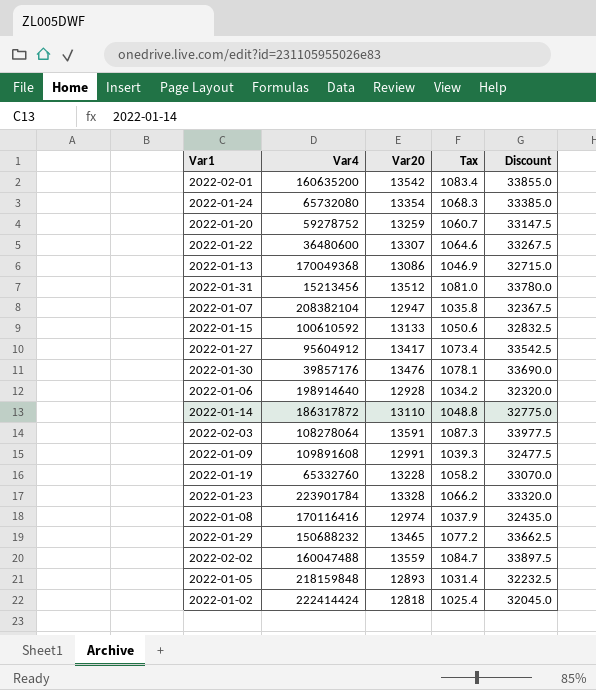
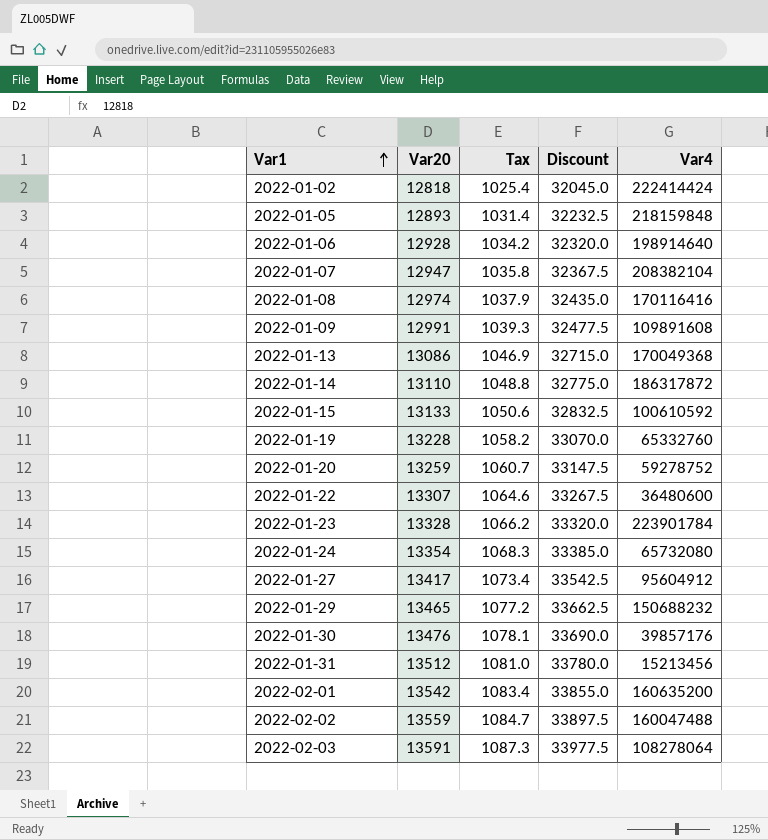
row order: none -> Var1 ascending
column Var4 | position: 2 -> 5

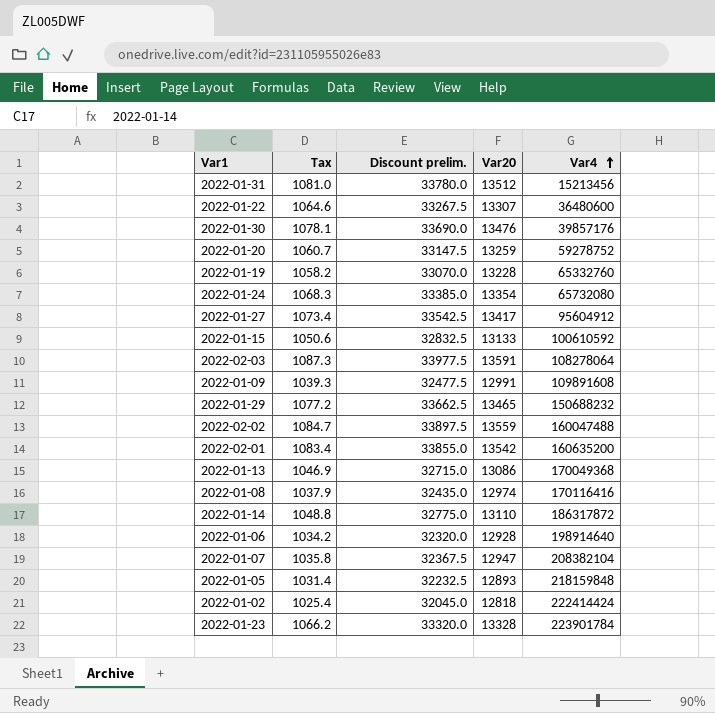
row order: Var1 ascending -> Var4 ascending
column name: Discount -> Discount prelim.
column Var20 | position: 2 -> 4

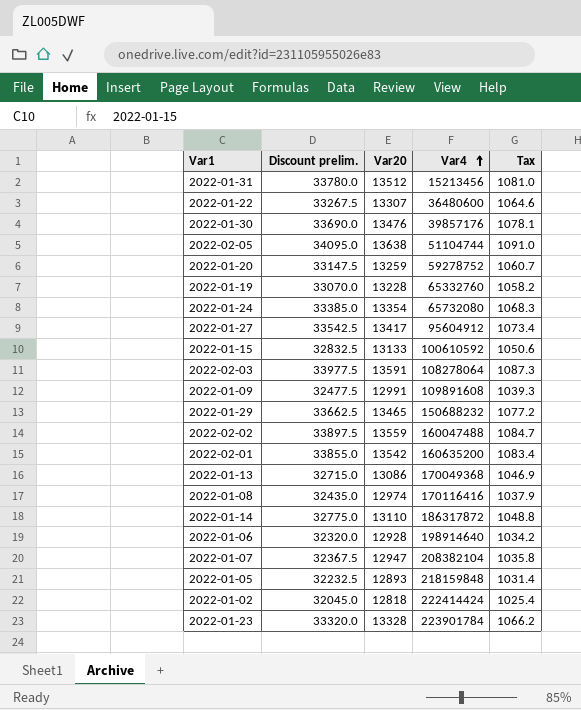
column Tax | position: 2 -> 5
row 2022-02-05: none -> 34095.0 | 13638 | 51104744 | 1091.0

